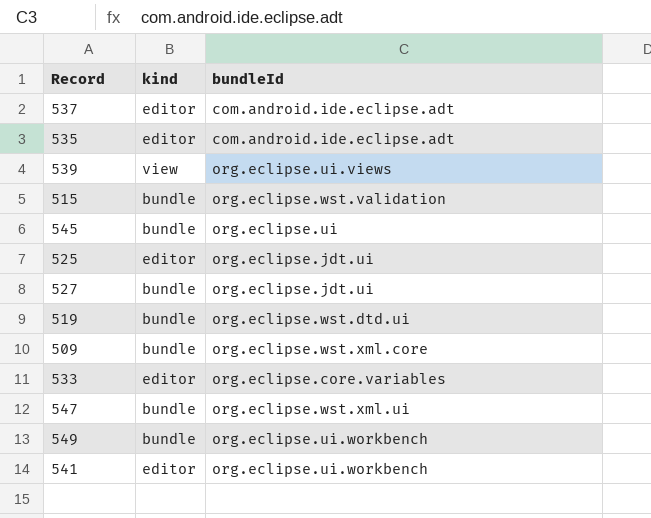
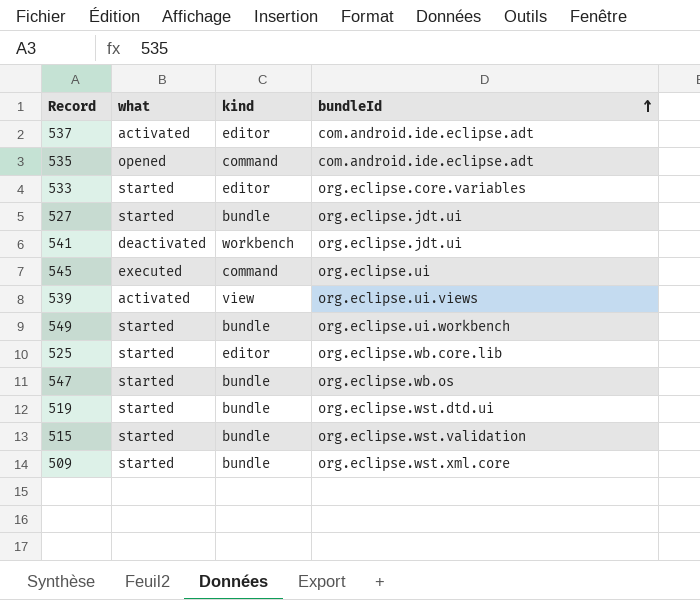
row order: none -> bundleId ascending
column what | position: none -> 2
535 | kind: editor -> command
541 | kind: editor -> workbench
541 | bundleId: org.eclipse.ui.workbench -> org.eclipse.jdt.ui
545 | kind: bundle -> command
525 | bundleId: org.eclipse.jdt.ui -> org.eclipse.wb.core.lib
547 | bundleId: org.eclipse.wst.xml.ui -> org.eclipse.wb.os

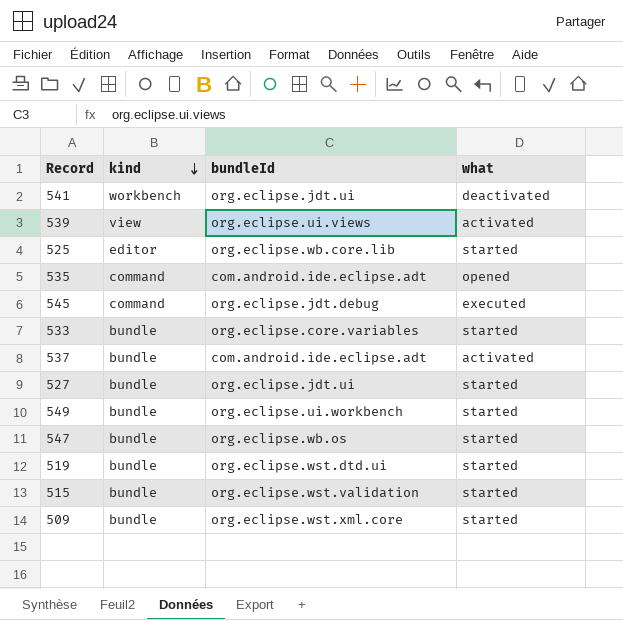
row order: bundleId ascending -> kind descending
column what | position: 2 -> 4
545 | bundleId: org.eclipse.ui -> org.eclipse.jdt.debug
533 | kind: editor -> bundle
537 | kind: editor -> bundle

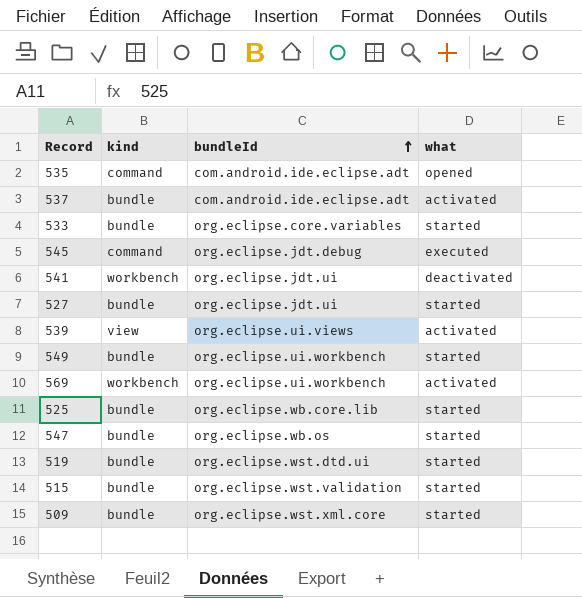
row order: kind descending -> bundleId ascending
row 569: none -> workbench | org.eclipse.ui.workbench | activated
525 | kind: editor -> bundle

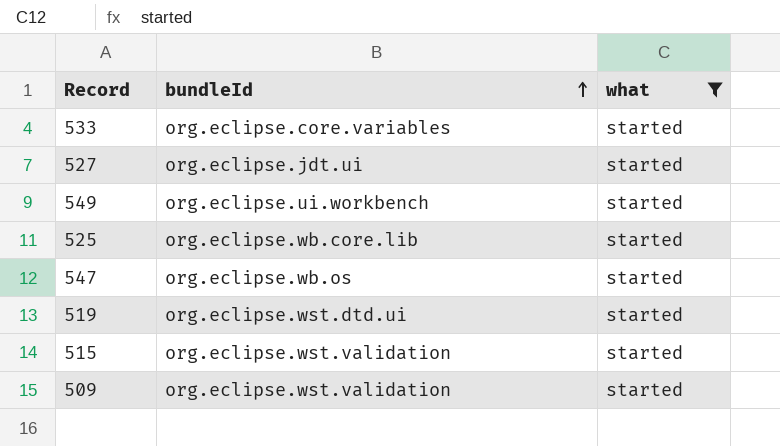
filter: none -> what = started
column kind | position: 2 -> none
509 | bundleId: org.eclipse.wst.xml.core -> org.eclipse.wst.validation

